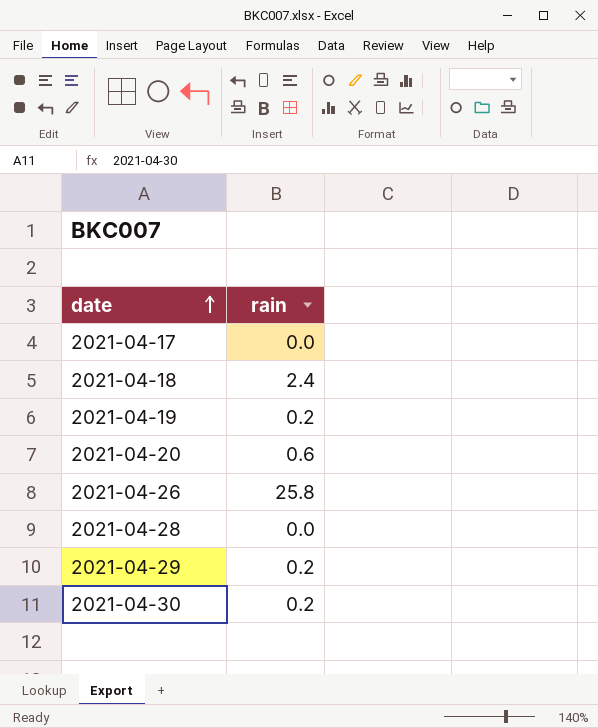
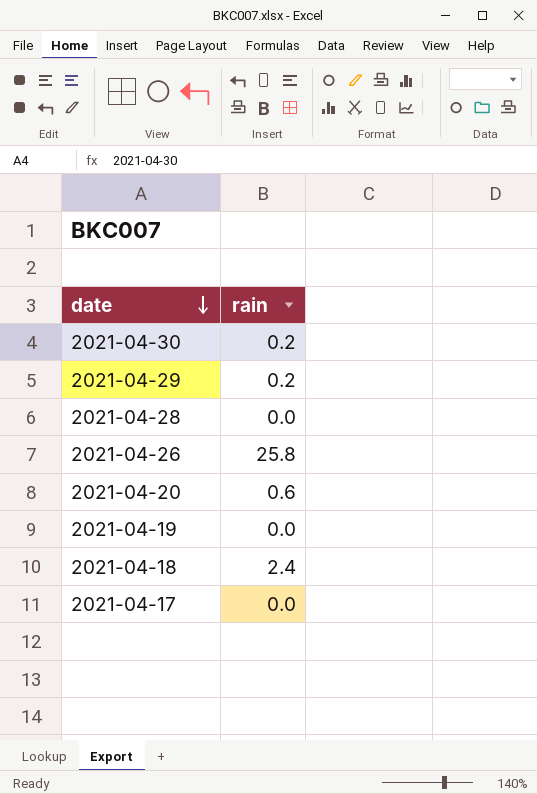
row order: date ascending -> date descending
2021-04-19 | rain: 0.2 -> 0.0

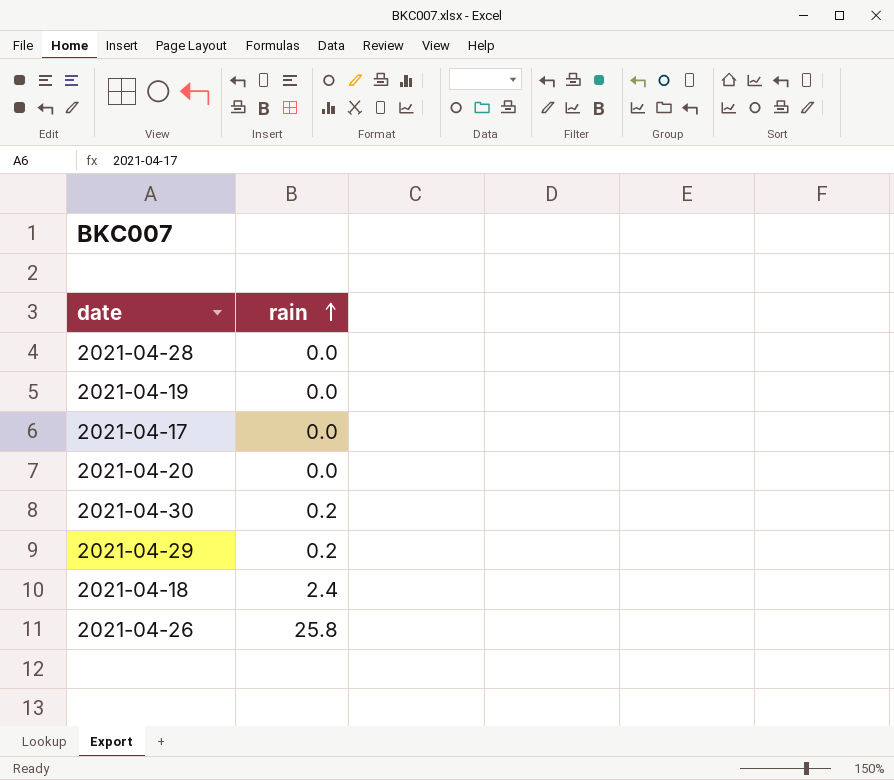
row order: date descending -> rain ascending
2021-04-20 | rain: 0.6 -> 0.0

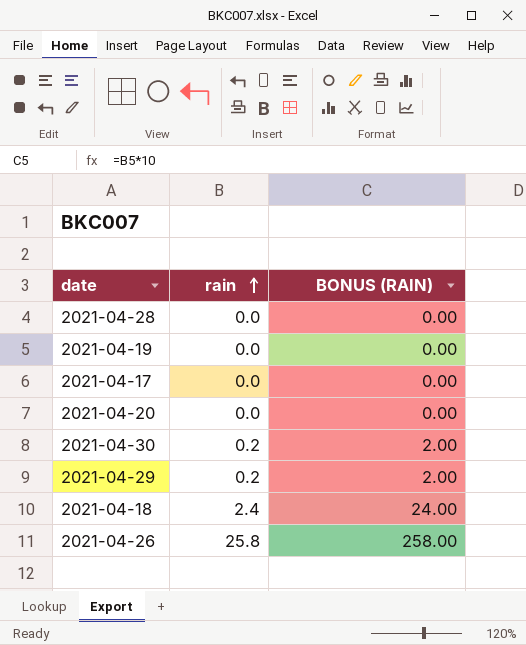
column BONUS (RAIN) | formula: none -> [rain] * 10

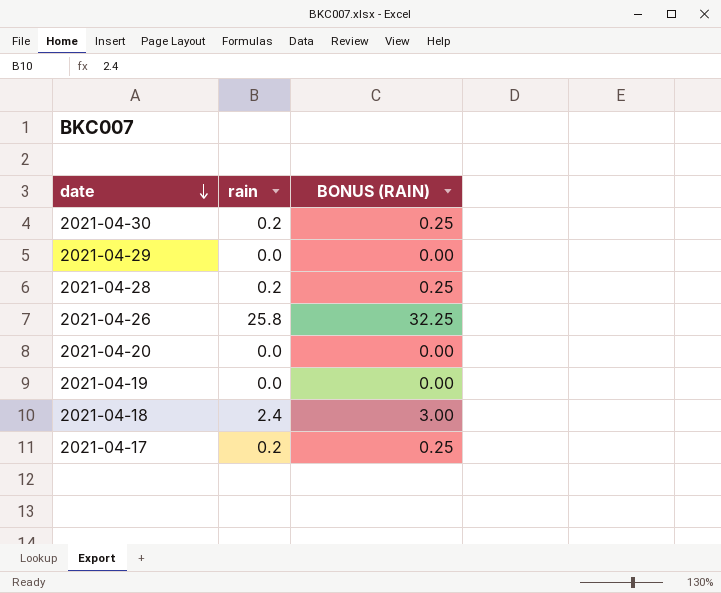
row order: rain ascending -> date descending
column BONUS (RAIN) | formula: [rain] * 10 -> [rain] * 1.25
2021-04-29 | rain: 0.2 -> 0.0
2021-04-28 | rain: 0.0 -> 0.2
2021-04-17 | rain: 0.0 -> 0.2

